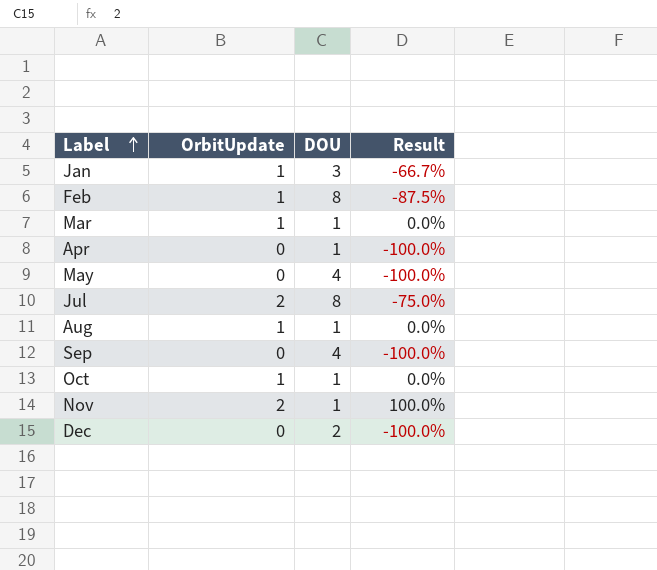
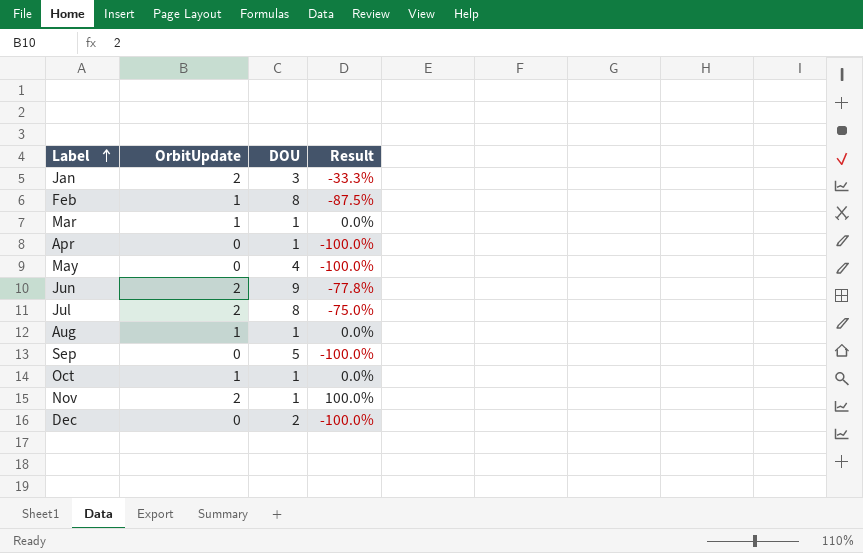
Jan | OrbitUpdate: 1 -> 2
Jan | Result: -66.7% -> -33.3%
row Jun: none -> 2 | 9 | -77.8%
Sep | DOU: 4 -> 5

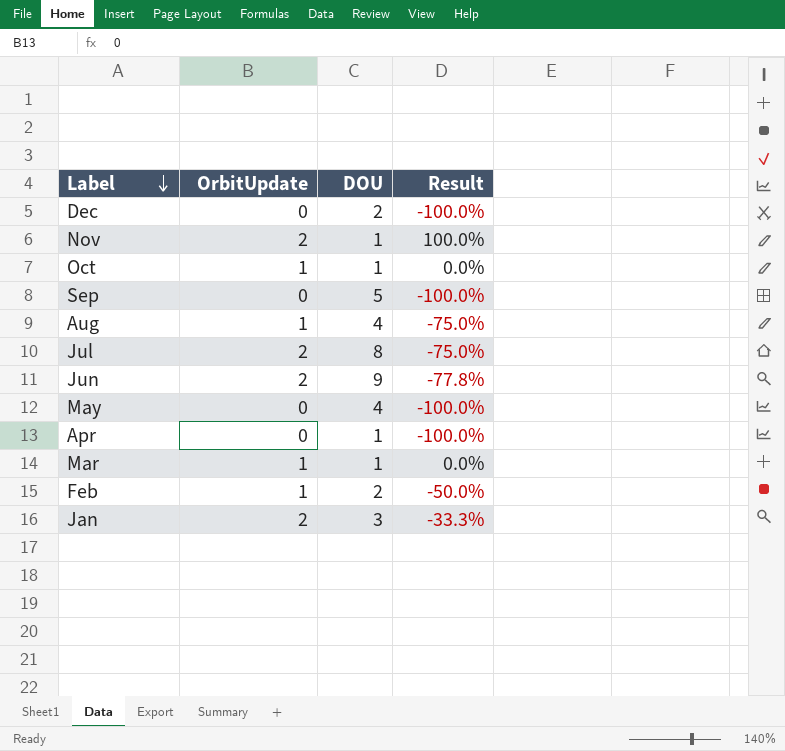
row order: Label ascending -> Label descending
Aug | DOU: 1 -> 4
Aug | Result: 0.0% -> -75.0%
Feb | DOU: 8 -> 2
Feb | Result: -87.5% -> -50.0%

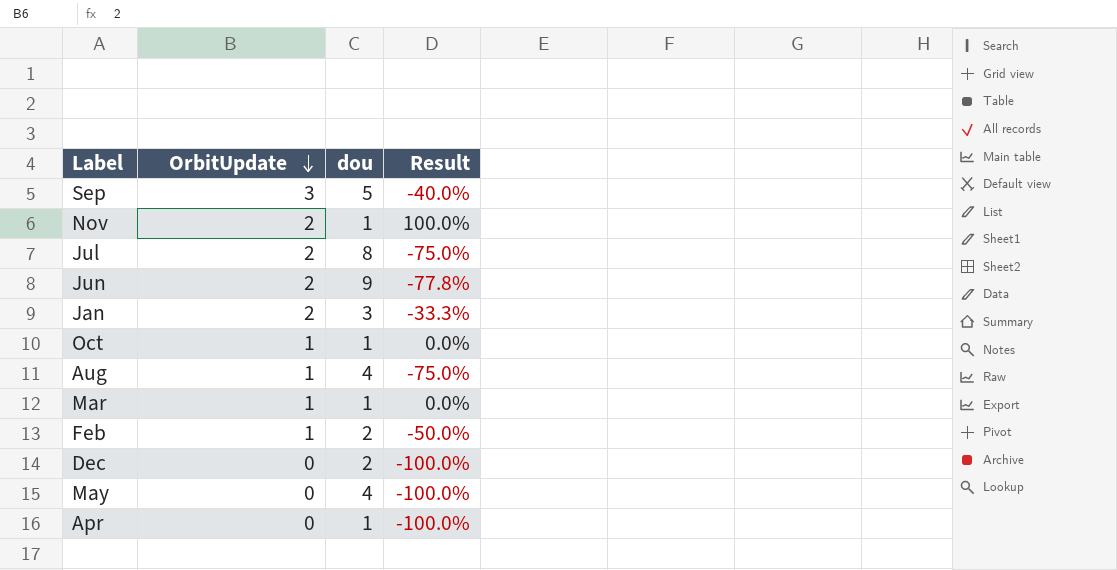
row order: Label descending -> OrbitUpdate descending
column name: DOU -> dou
Sep | OrbitUpdate: 0 -> 3
Sep | Result: -100.0% -> -40.0%

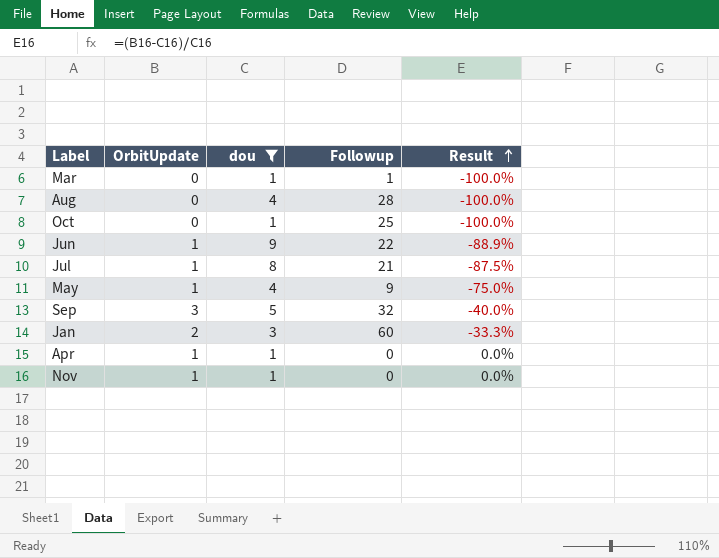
filter: none -> dou != 2
row order: OrbitUpdate descending -> Result ascending
column Followup | position: none -> 4
Mar | OrbitUpdate: 1 -> 0
Mar | Result: 0.0% -> -100.0%
Aug | OrbitUpdate: 1 -> 0
Aug | Result: -75.0% -> -100.0%
Oct | OrbitUpdate: 1 -> 0
Oct | Result: 0.0% -> -100.0%
Jun | OrbitUpdate: 2 -> 1
Jun | Result: -77.8% -> -88.9%
Jul | OrbitUpdate: 2 -> 1
Jul | Result: -75.0% -> -87.5%
May | OrbitUpdate: 0 -> 1
May | Result: -100.0% -> -75.0%
Apr | OrbitUpdate: 0 -> 1
Apr | Result: -100.0% -> 0.0%
Nov | OrbitUpdate: 2 -> 1
Nov | Result: 100.0% -> 0.0%

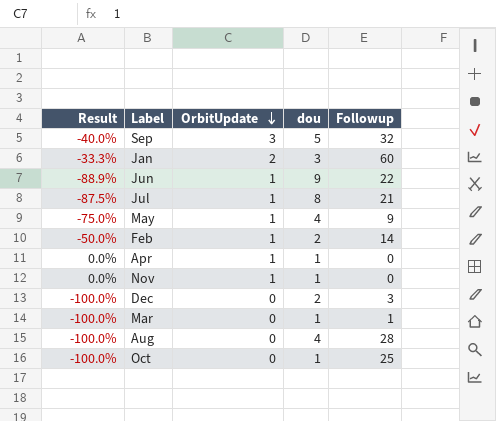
filter: dou != 2 -> none
row order: Result ascending -> OrbitUpdate descending
column Result | position: 5 -> 1

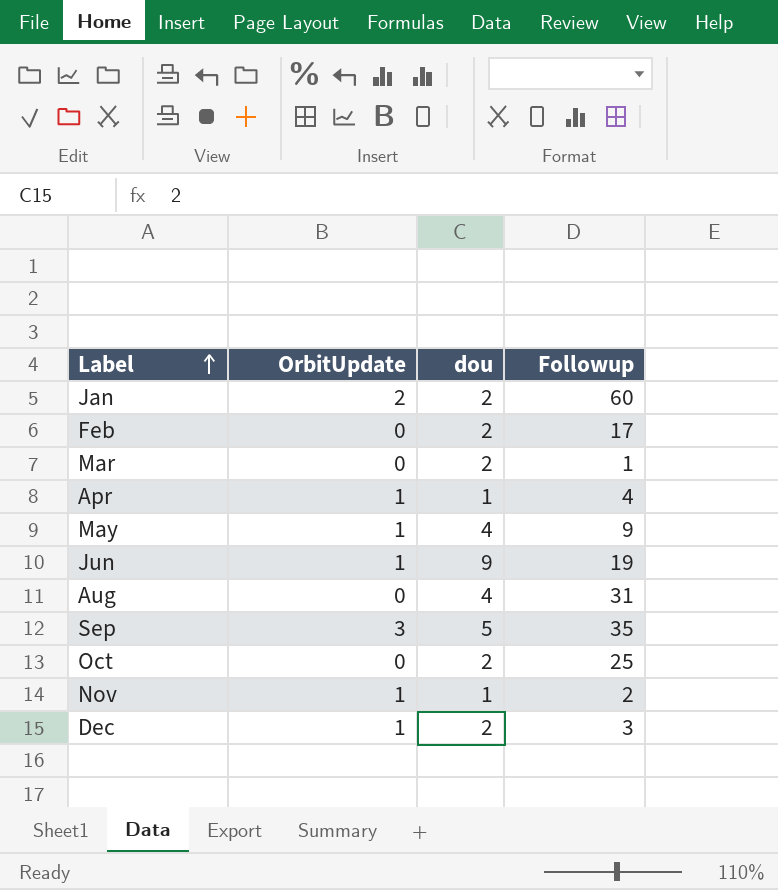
row order: OrbitUpdate descending -> Label ascending
column Result | formula: ([OrbitUpdate] - [dou]) / [dou] -> none
row Jul: -87.5% | 1 | 8 | 21 -> none
Jan | dou: 3 -> 2
Feb | OrbitUpdate: 1 -> 0
Feb | Followup: 14 -> 17
Mar | dou: 1 -> 2
Apr | Followup: 0 -> 4
Jun | Followup: 22 -> 19
Aug | Followup: 28 -> 31
Sep | Followup: 32 -> 35
Oct | dou: 1 -> 2
Nov | Followup: 0 -> 2
Dec | OrbitUpdate: 0 -> 1

